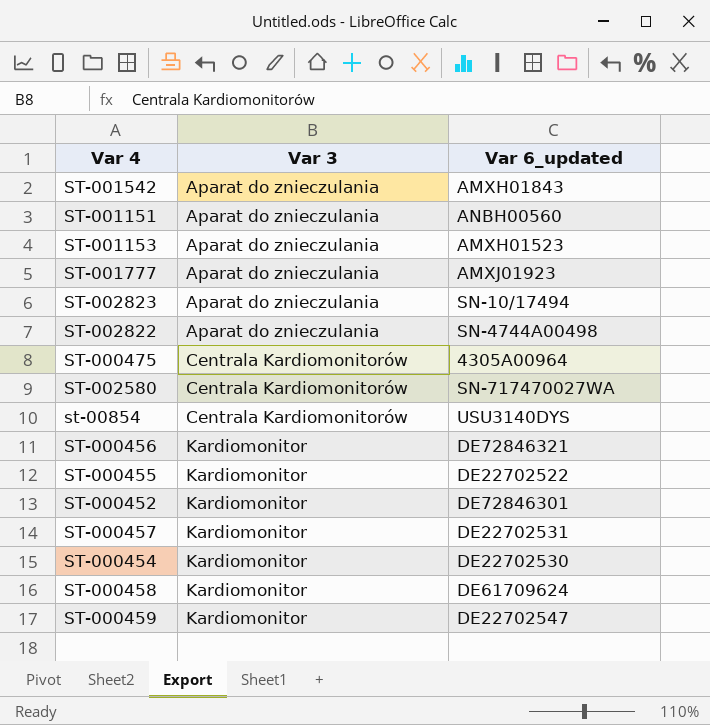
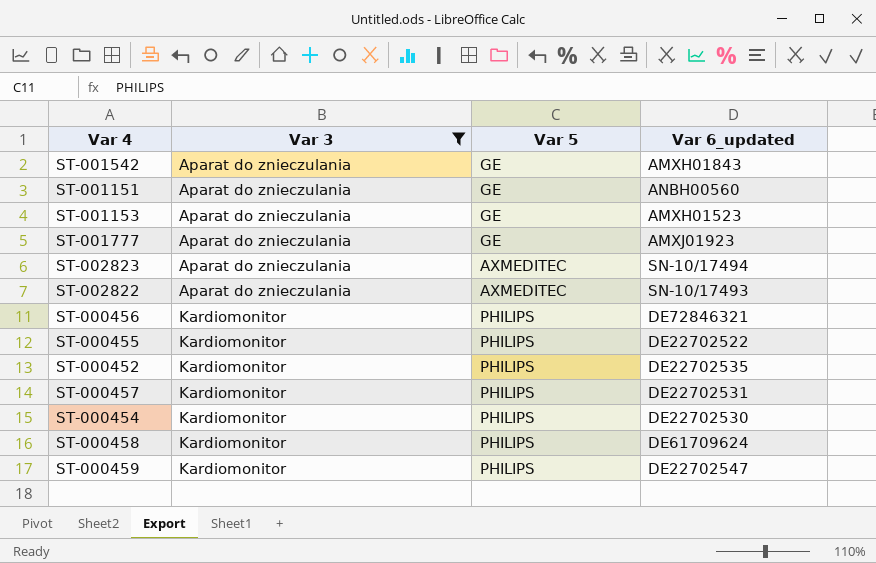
filter: none -> Var 3 != Centrala Kardiomonitorów
column Var 5 | position: none -> 3
ST-002822 | Var 6_updated: SN-4744A00498 -> SN-10/17493
ST-000452 | Var 6_updated: DE72846301 -> DE22702535

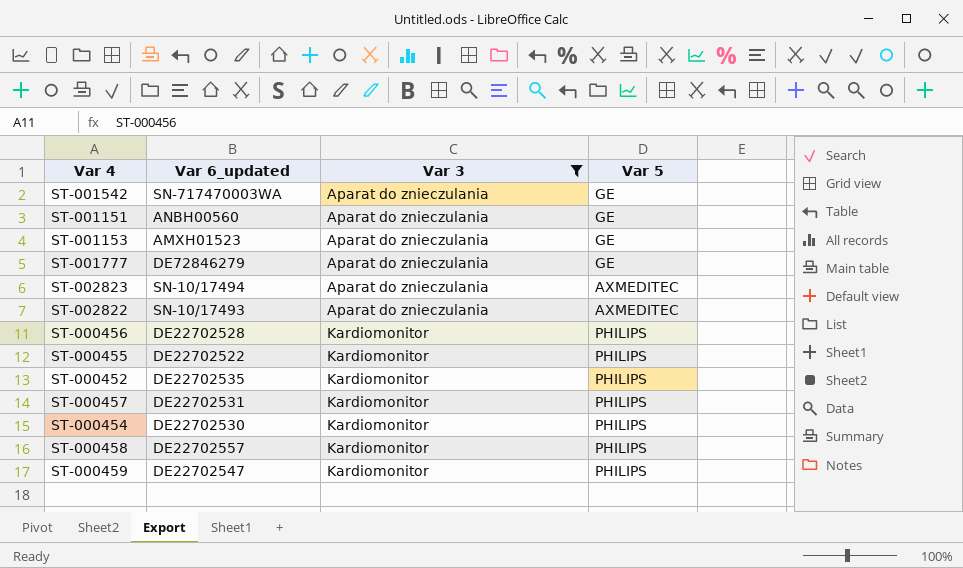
column Var 6_updated | position: 4 -> 2
ST-001542 | Var 6_updated: AMXH01843 -> SN-717470003WA
ST-001777 | Var 6_updated: AMXJ01923 -> DE72846279
ST-000456 | Var 6_updated: DE72846321 -> DE22702528
ST-000458 | Var 6_updated: DE61709624 -> DE22702557

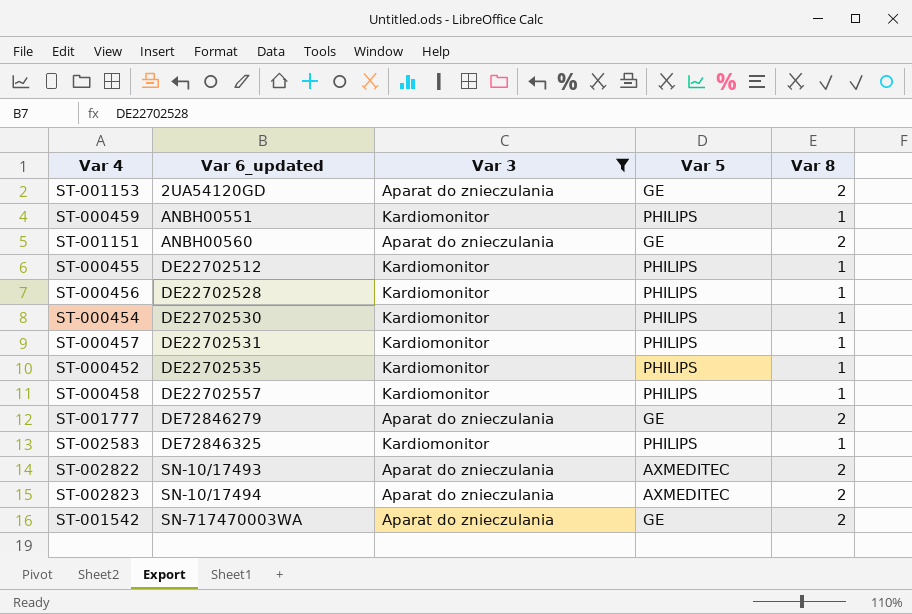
row order: Var 3 ascending -> Var 6_updated ascending
column Var 8 | position: none -> 5
ST-001153 | Var 6_updated: AMXH01523 -> 2UA54120GD
ST-000459 | Var 6_updated: DE22702547 -> ANBH00551
ST-000455 | Var 6_updated: DE22702522 -> DE22702512
row ST-002583: none -> DE72846325 | Kardiomonitor | PHILIPS | 1

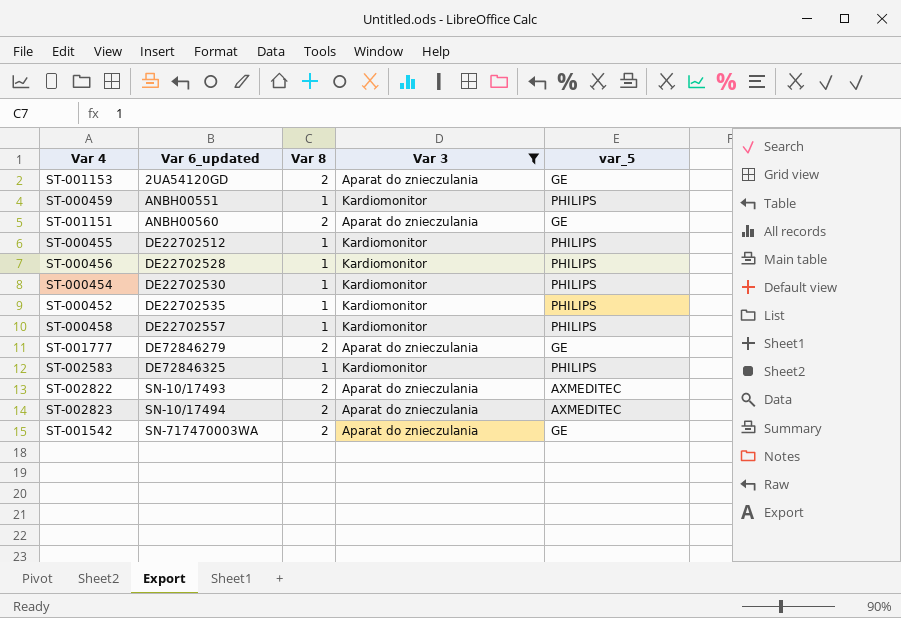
column Var 8 | position: 5 -> 3
column name: Var 5 -> var_5
row ST-000457: DE22702531 | Kardiomonitor | PHILIPS | 1 -> none

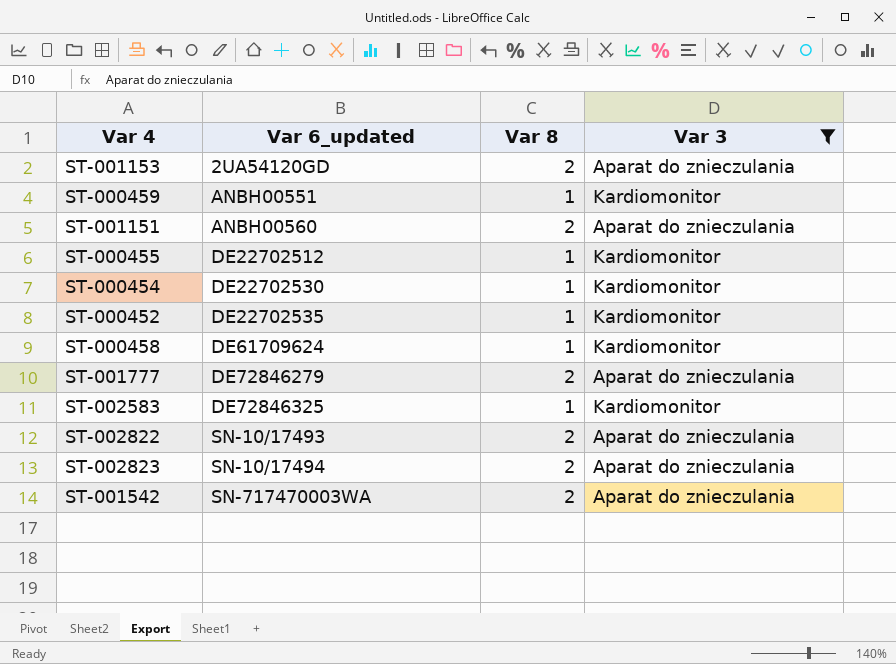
column var_5 | position: 5 -> none
row ST-000456: DE22702528 | 1 | Kardiomonitor | PHILIPS -> none
ST-000458 | Var 6_updated: DE22702557 -> DE61709624

